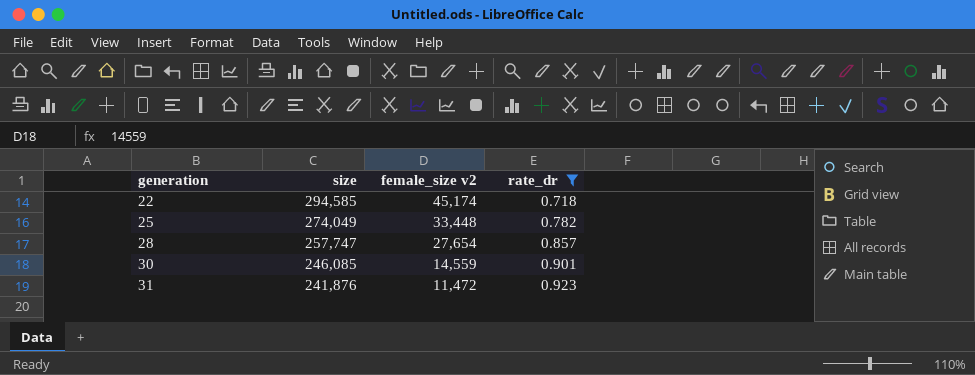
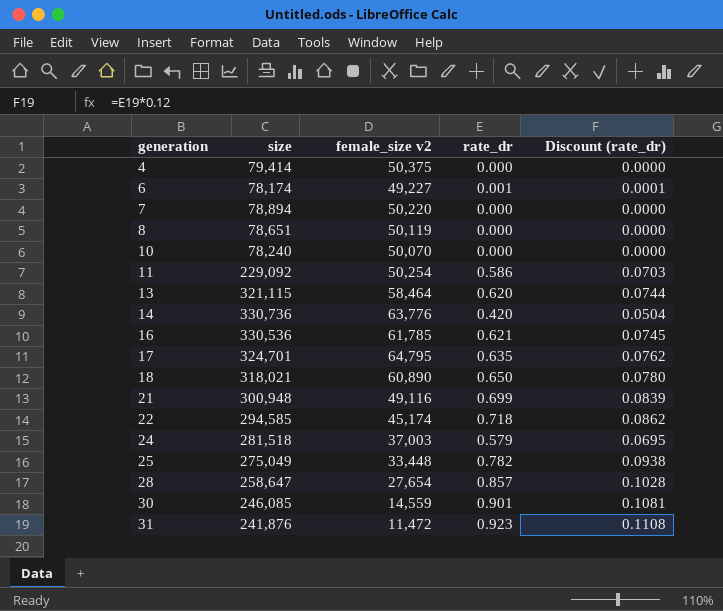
filter: rate_dr >= 0.718 -> none
column Discount (rate_dr) | formula: none -> [rate_dr] * 0.12
25 | size: 274,049 -> 275,049
28 | size: 257,747 -> 258,647

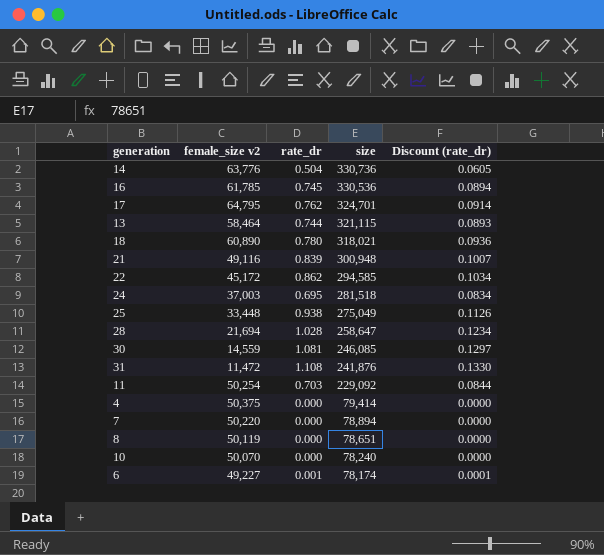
row order: generation ascending -> size descending
column size | position: 2 -> 4
14 | rate_dr: 0.420 -> 0.504
14 | Discount (rate_dr): 0.0504 -> 0.0605
16 | rate_dr: 0.621 -> 0.745
16 | Discount (rate_dr): 0.0745 -> 0.0894
17 | rate_dr: 0.635 -> 0.762
17 | Discount (rate_dr): 0.0762 -> 0.0914
13 | rate_dr: 0.620 -> 0.744
13 | Discount (rate_dr): 0.0744 -> 0.0893
18 | rate_dr: 0.650 -> 0.780
18 | Discount (rate_dr): 0.0780 -> 0.0936
21 | rate_dr: 0.699 -> 0.839
21 | Discount (rate_dr): 0.0839 -> 0.1007
22 | female_size v2: 45,174 -> 45,172
22 | rate_dr: 0.718 -> 0.862
22 | Discount (rate_dr): 0.0862 -> 0.1034
24 | rate_dr: 0.579 -> 0.695
24 | Discount (rate_dr): 0.0695 -> 0.0834
25 | rate_dr: 0.782 -> 0.938
25 | Discount (rate_dr): 0.0938 -> 0.1126
28 | female_size v2: 27,654 -> 21,694
28 | rate_dr: 0.857 -> 1.028
28 | Discount (rate_dr): 0.1028 -> 0.1234
30 | rate_dr: 0.901 -> 1.081
30 | Discount (rate_dr): 0.1081 -> 0.1297
31 | rate_dr: 0.923 -> 1.108
31 | Discount (rate_dr): 0.1108 -> 0.1330
11 | rate_dr: 0.586 -> 0.703
11 | Discount (rate_dr): 0.0703 -> 0.0844

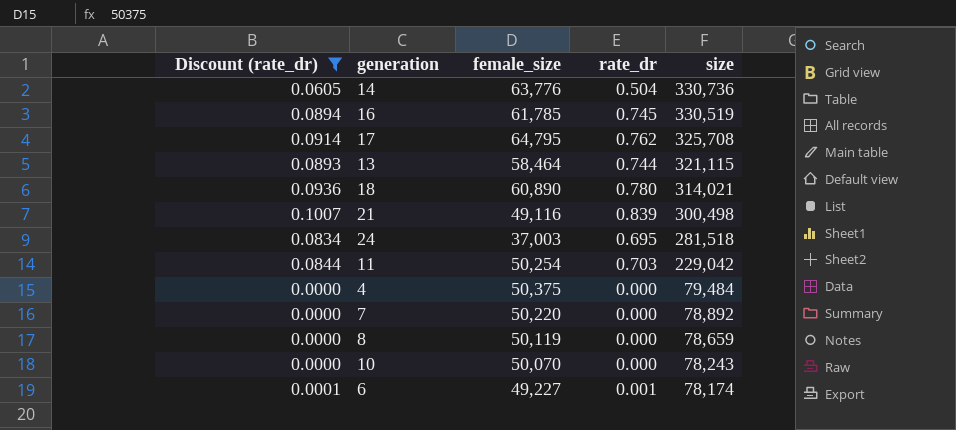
filter: none -> Discount (rate_dr) <= 0.1007
column Discount (rate_dr) | position: 5 -> 1
column name: female_size v2 -> female_size
16 | size: 330,536 -> 330,519
17 | size: 324,701 -> 325,708
18 | size: 318,021 -> 314,021
21 | size: 300,948 -> 300,498
11 | size: 229,092 -> 229,042
4 | size: 79,414 -> 79,484
7 | size: 78,894 -> 78,892
8 | size: 78,651 -> 78,659
10 | size: 78,240 -> 78,243

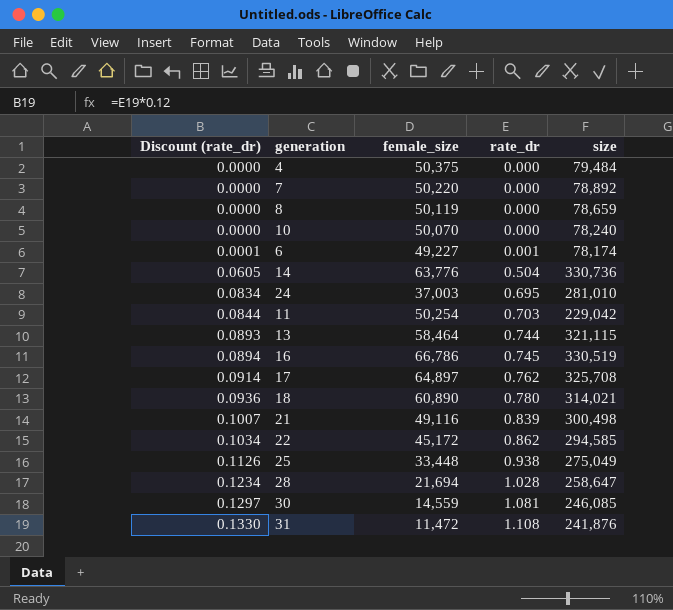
filter: Discount (rate_dr) <= 0.1007 -> none
row order: size descending -> Discount (rate_dr) ascending
10 | size: 78,243 -> 78,240
24 | size: 281,518 -> 281,010
16 | female_size: 61,785 -> 66,786
17 | female_size: 64,795 -> 64,897

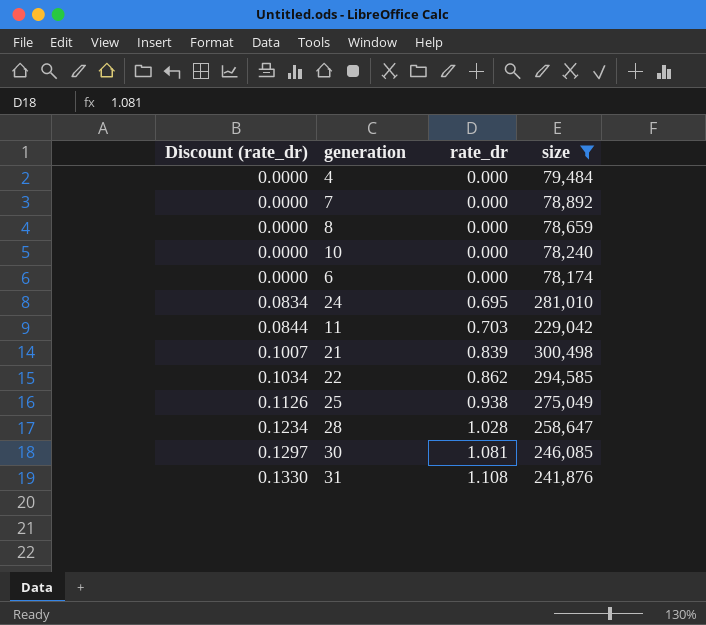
filter: none -> size <= 300,498
column female_size | position: 3 -> none
6 | Discount (rate_dr): 0.0001 -> 0.0000
6 | rate_dr: 0.001 -> 0.000

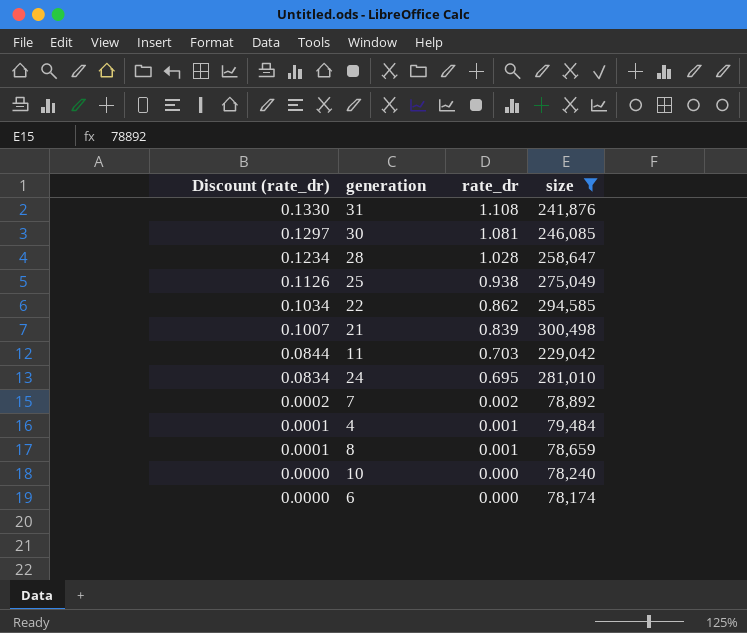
row order: Discount (rate_dr) ascending -> Discount (rate_dr) descending
7 | Discount (rate_dr): 0.0000 -> 0.0002
7 | rate_dr: 0.000 -> 0.002
4 | Discount (rate_dr): 0.0000 -> 0.0001
4 | rate_dr: 0.000 -> 0.001
8 | Discount (rate_dr): 0.0000 -> 0.0001
8 | rate_dr: 0.000 -> 0.001

